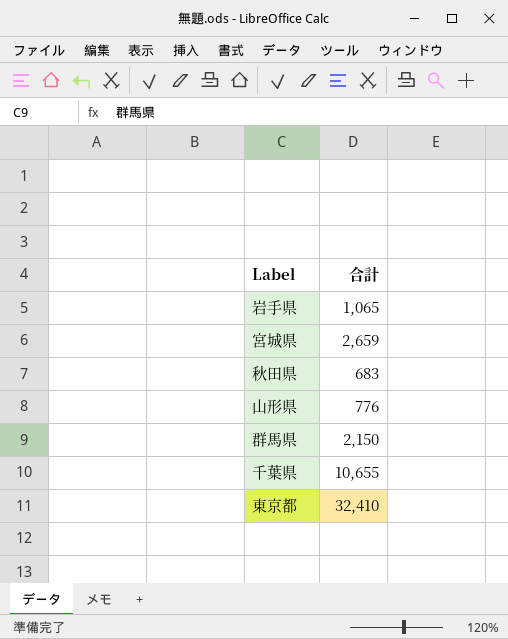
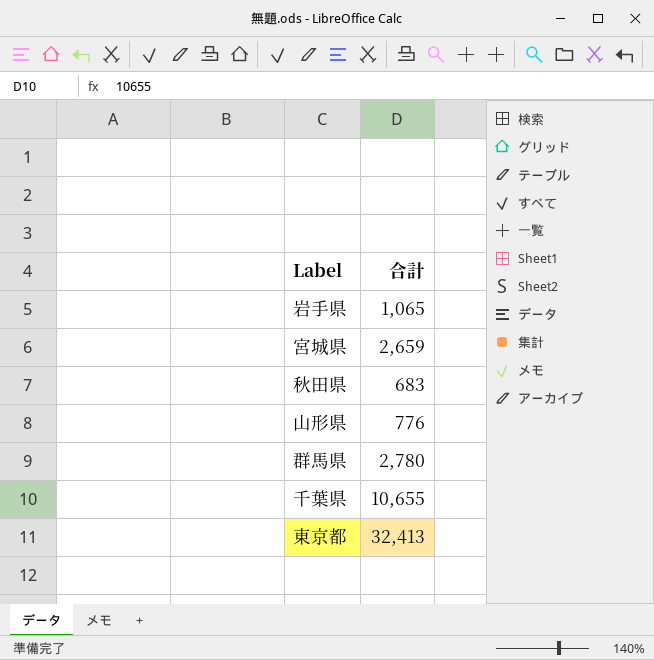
群馬県 | 合計: 2,150 -> 2,780
東京都 | 合計: 32,410 -> 32,413

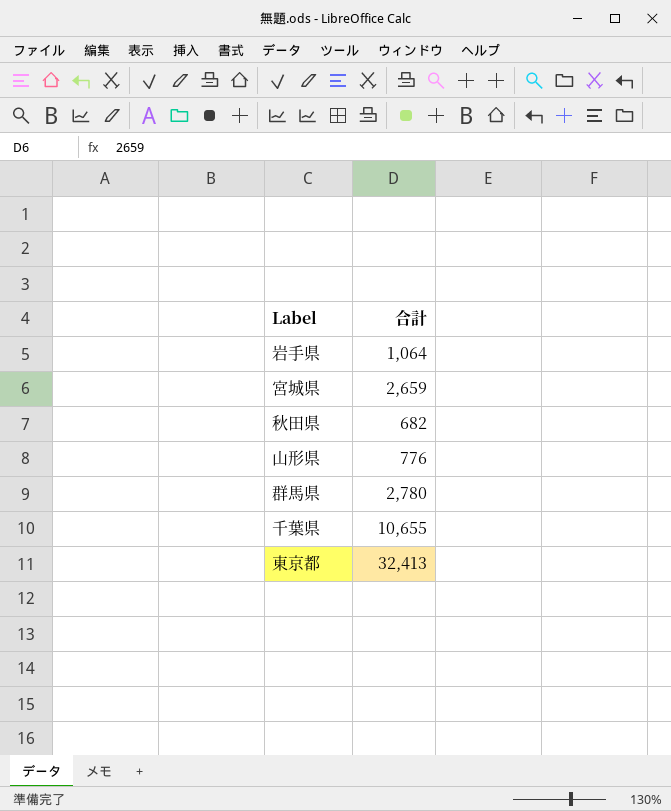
岩手県 | 合計: 1,065 -> 1,064
秋田県 | 合計: 683 -> 682

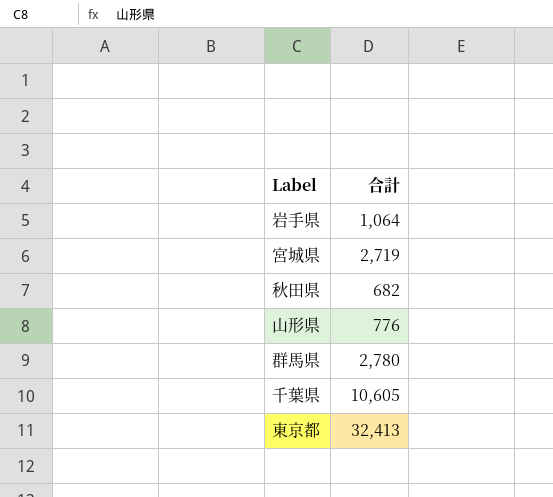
宮城県 | 合計: 2,659 -> 2,719
千葉県 | 合計: 10,655 -> 10,605

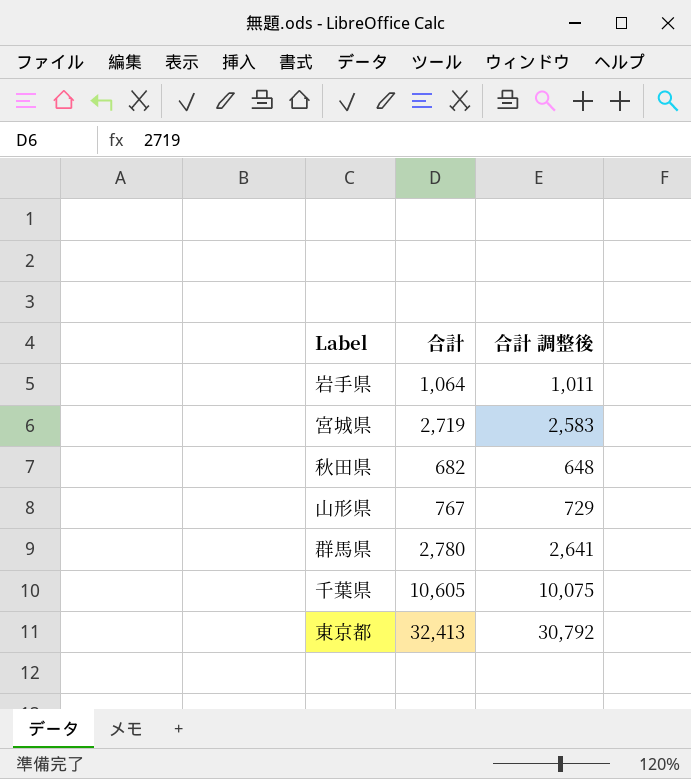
column 合計 調整後 | formula: none -> [合計] * 0.95
山形県 | 合計: 776 -> 767

